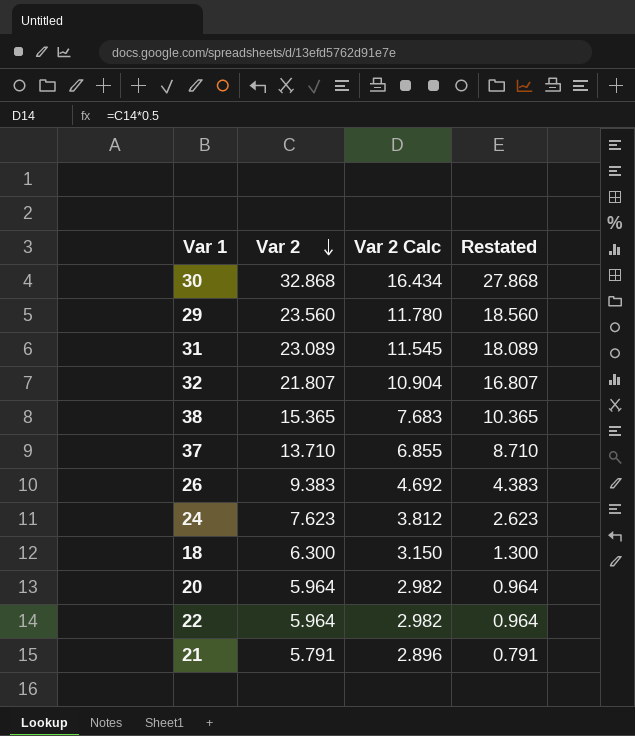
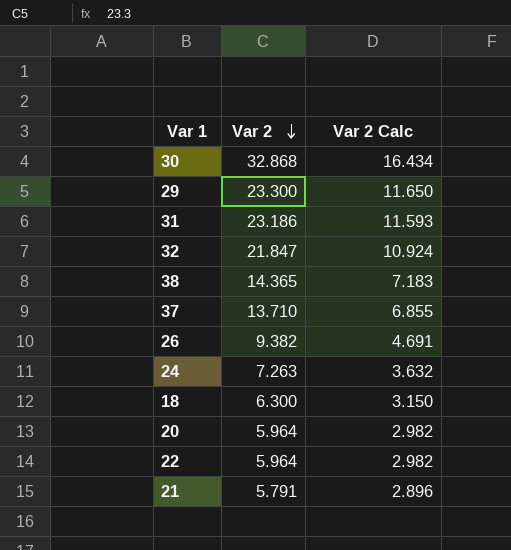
column Restated | formula: [Var 2] - 5 -> none
29 | Var 2: 23.560 -> 23.300
29 | Var 2 Calc: 11.780 -> 11.650
31 | Var 2: 23.089 -> 23.186
31 | Var 2 Calc: 11.545 -> 11.593
32 | Var 2: 21.807 -> 21.847
32 | Var 2 Calc: 10.904 -> 10.924
38 | Var 2: 15.365 -> 14.365
38 | Var 2 Calc: 7.683 -> 7.183
26 | Var 2: 9.383 -> 9.382
26 | Var 2 Calc: 4.692 -> 4.691
24 | Var 2: 7.623 -> 7.263
24 | Var 2 Calc: 3.812 -> 3.632

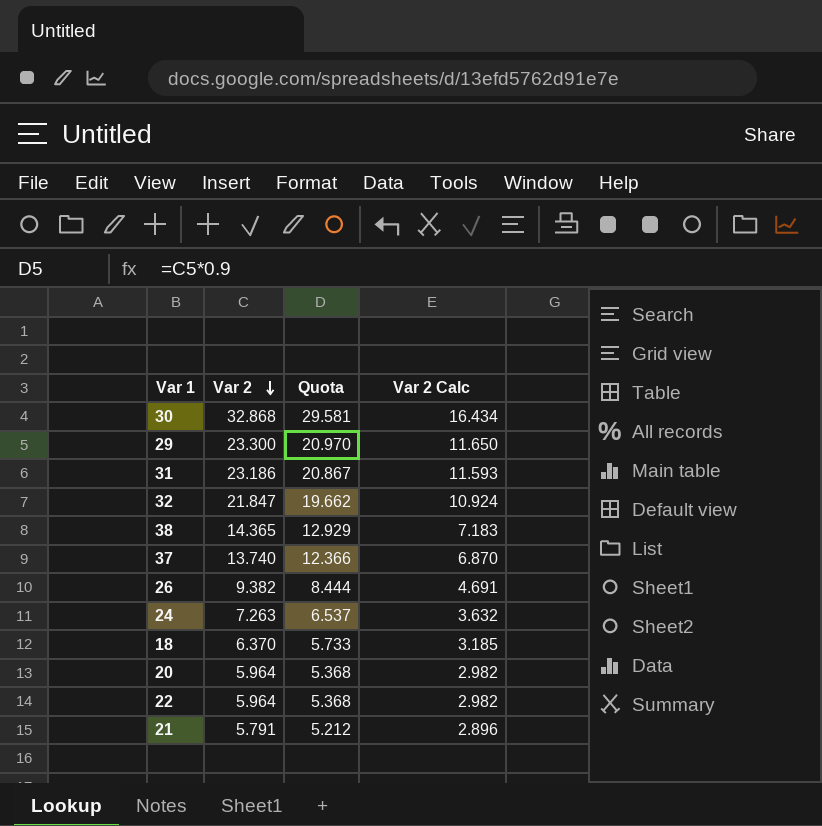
column Quota | formula: none -> [Var 2] * 0.9
37 | Var 2: 13.710 -> 13.740
37 | Var 2 Calc: 6.855 -> 6.870
18 | Var 2: 6.300 -> 6.370
18 | Var 2 Calc: 3.150 -> 3.185

